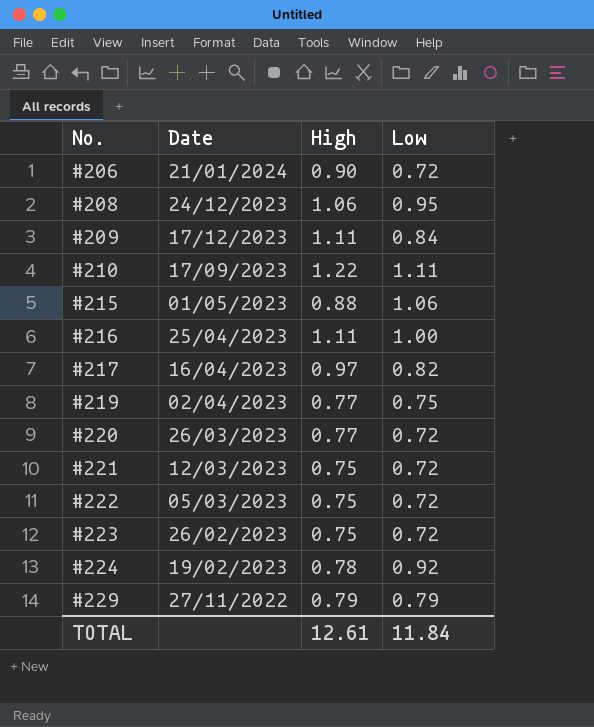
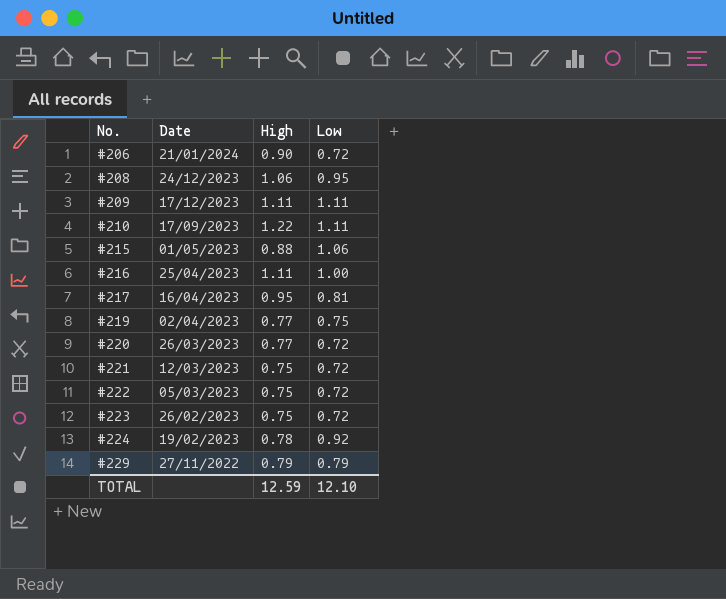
#209 | Low: 0.84 -> 1.11
#217 | High: 0.97 -> 0.95
#217 | Low: 0.82 -> 0.81
TOTAL | High: 12.61 -> 12.59
TOTAL | Low: 11.84 -> 12.10

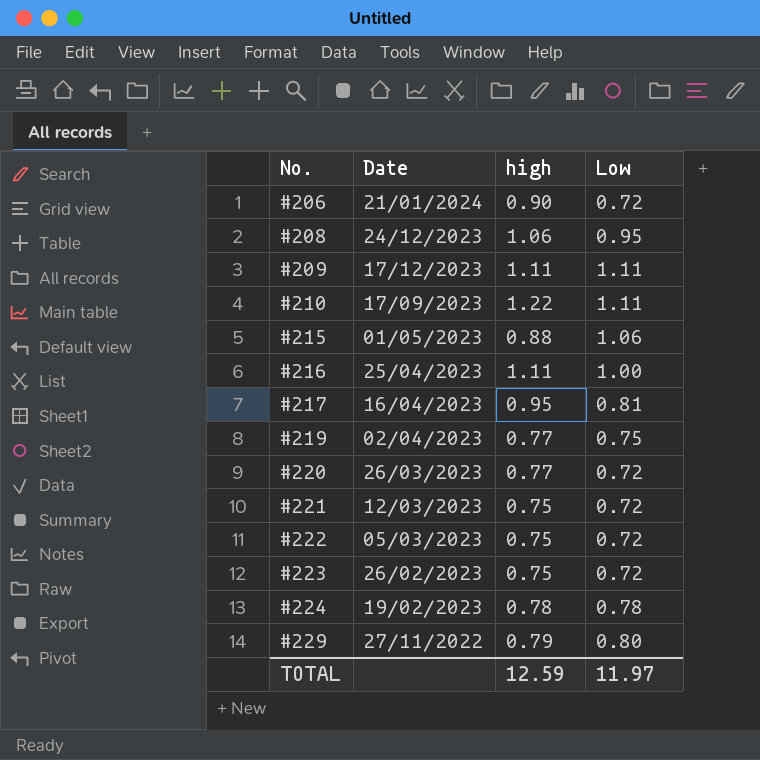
column name: High -> high
#224 | Low: 0.92 -> 0.78
#229 | Low: 0.79 -> 0.80
TOTAL | Low: 12.10 -> 11.97

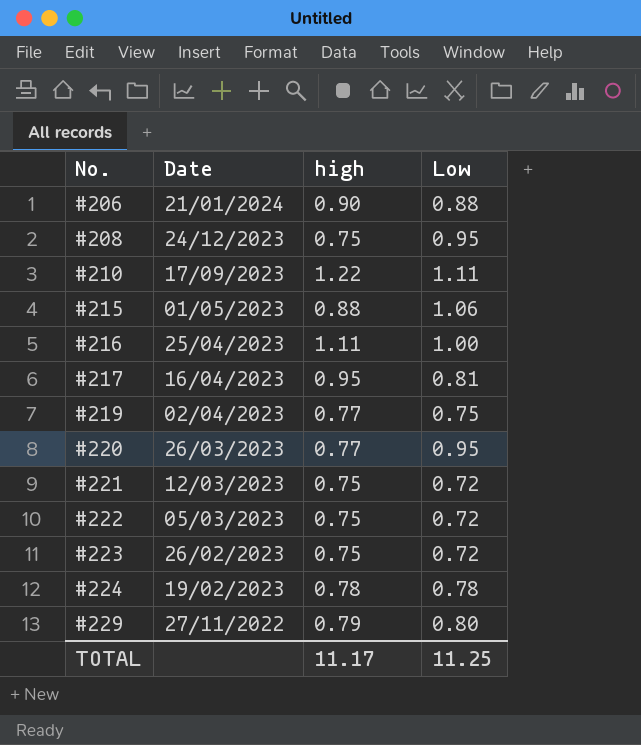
row #209: 17/12/2023 | 1.11 | 1.11 -> none
#206 | Low: 0.72 -> 0.88
#208 | high: 1.06 -> 0.75
#220 | Low: 0.72 -> 0.95
TOTAL | high: 12.59 -> 11.17
TOTAL | Low: 11.97 -> 11.25

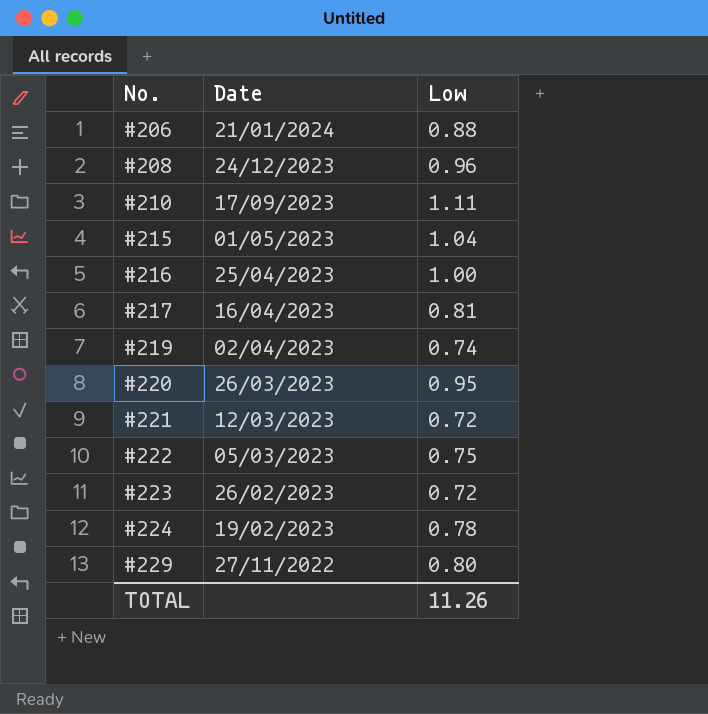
column high | position: 3 -> none
#208 | Low: 0.95 -> 0.96
#215 | Low: 1.06 -> 1.04
#219 | Low: 0.75 -> 0.74
#222 | Low: 0.72 -> 0.75
TOTAL | Low: 11.25 -> 11.26

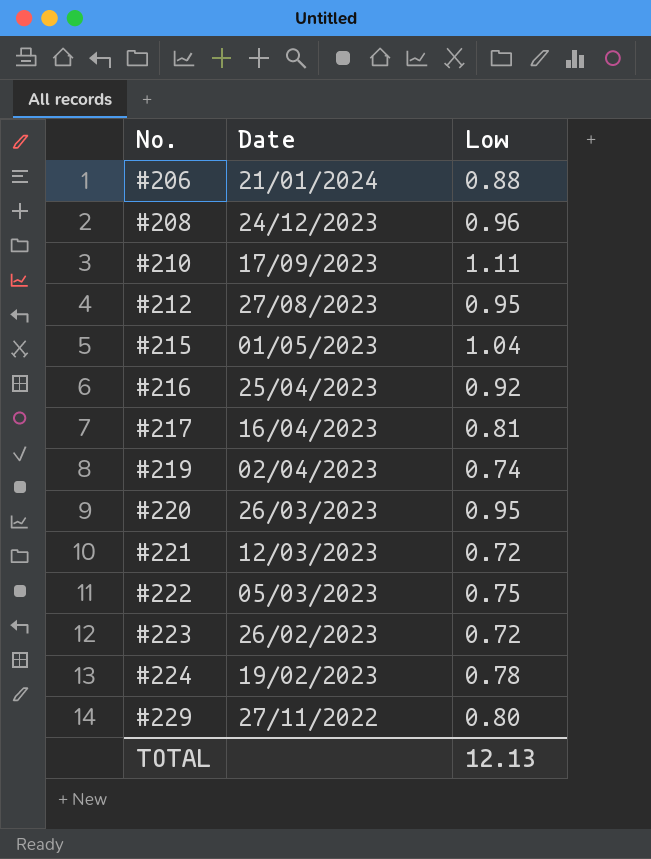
row #212: none -> 27/08/2023 | 0.95
#216 | Low: 1.00 -> 0.92
TOTAL | Low: 11.26 -> 12.13

